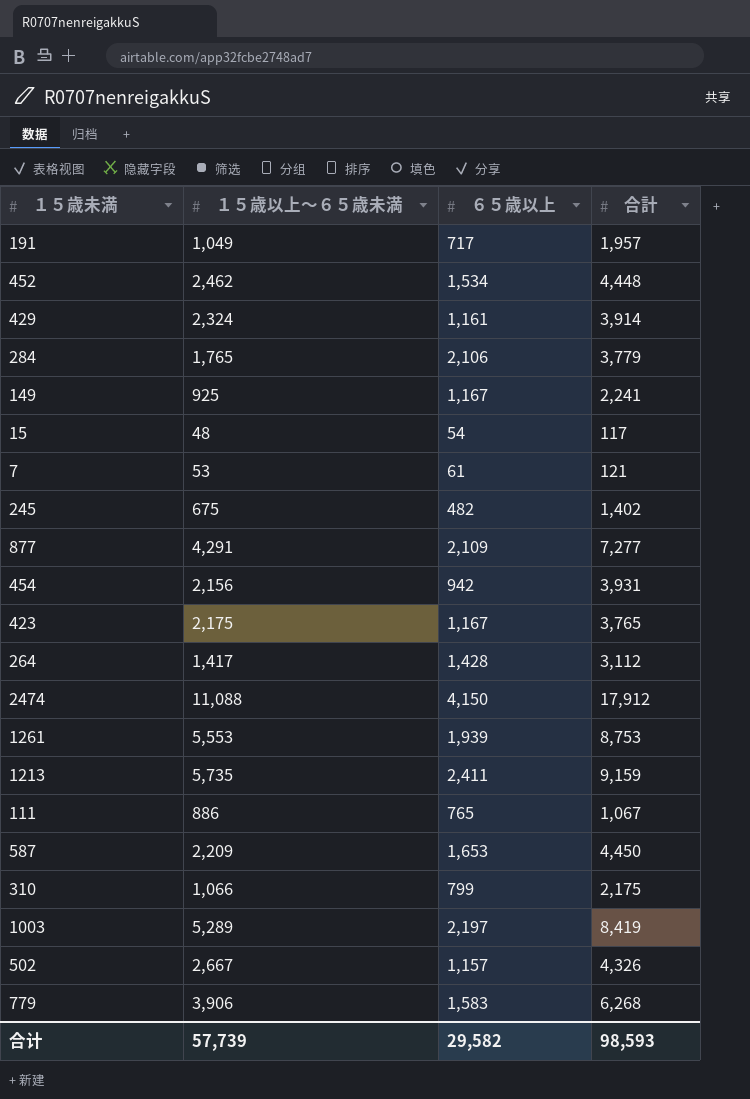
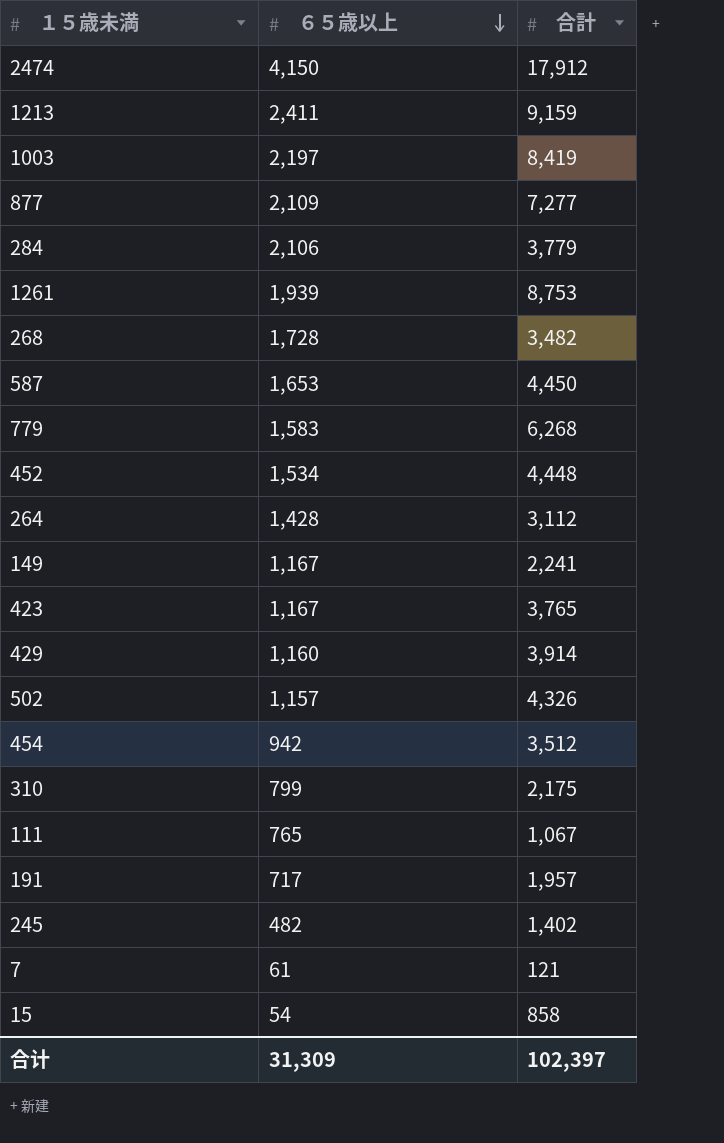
row order: none -> ６５歳以上 descending
column １５歳以上～６５歳未満 | position: 2 -> none
row 268: none -> 1,728 | 3,482
429 | ６５歳以上: 1,161 -> 1,160
454 | 合計: 3,931 -> 3,512
15 | 合計: 117 -> 858
合计 | ６５歳以上: 29,582 -> 31,309
合计 | 合計: 98,593 -> 102,397

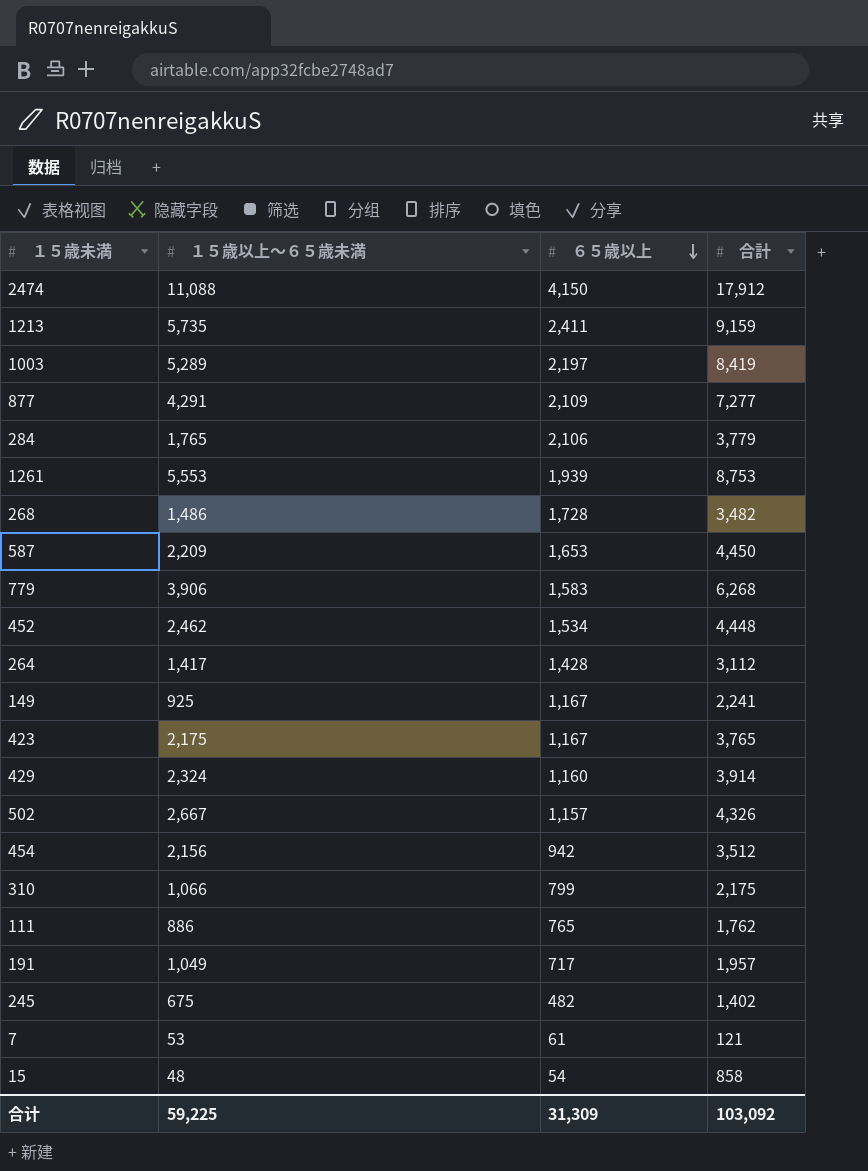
column １５歳以上～６５歳未満 | position: none -> 2
111 | 合計: 1,067 -> 1,762
合计 | 合計: 102,397 -> 103,092

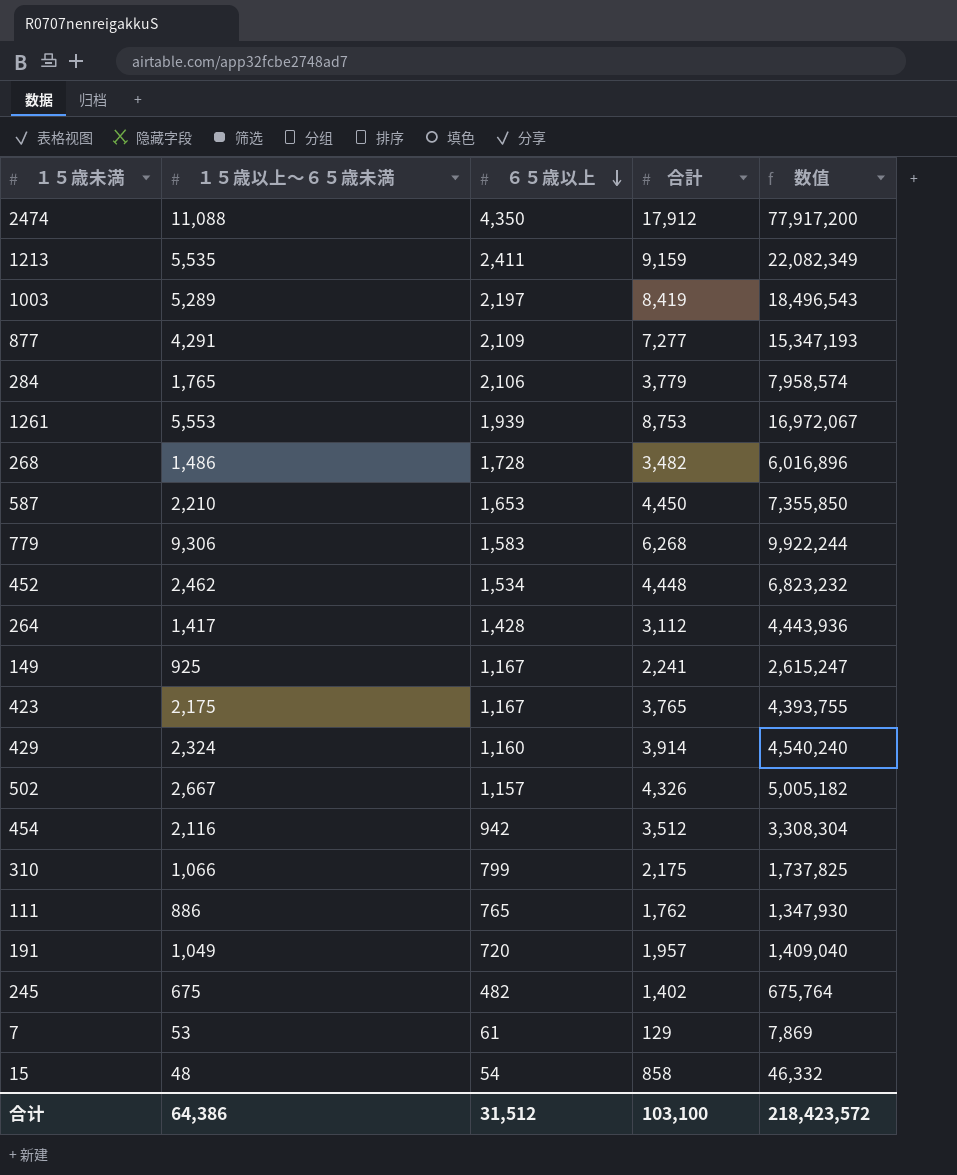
column 数值 | formula: none -> [６５歳以上] * [合計]
2474 | ６５歳以上: 4,150 -> 4,350
1213 | １５歳以上～６５歳未満: 5,735 -> 5,535
587 | １５歳以上～６５歳未満: 2,209 -> 2,210
779 | １５歳以上～６５歳未満: 3,906 -> 9,306
454 | １５歳以上～６５歳未満: 2,156 -> 2,116
191 | ６５歳以上: 717 -> 720
7 | 合計: 121 -> 129
合计 | １５歳以上～６５歳未満: 59,225 -> 64,386
合计 | ６５歳以上: 31,309 -> 31,512
合计 | 合計: 103,092 -> 103,100

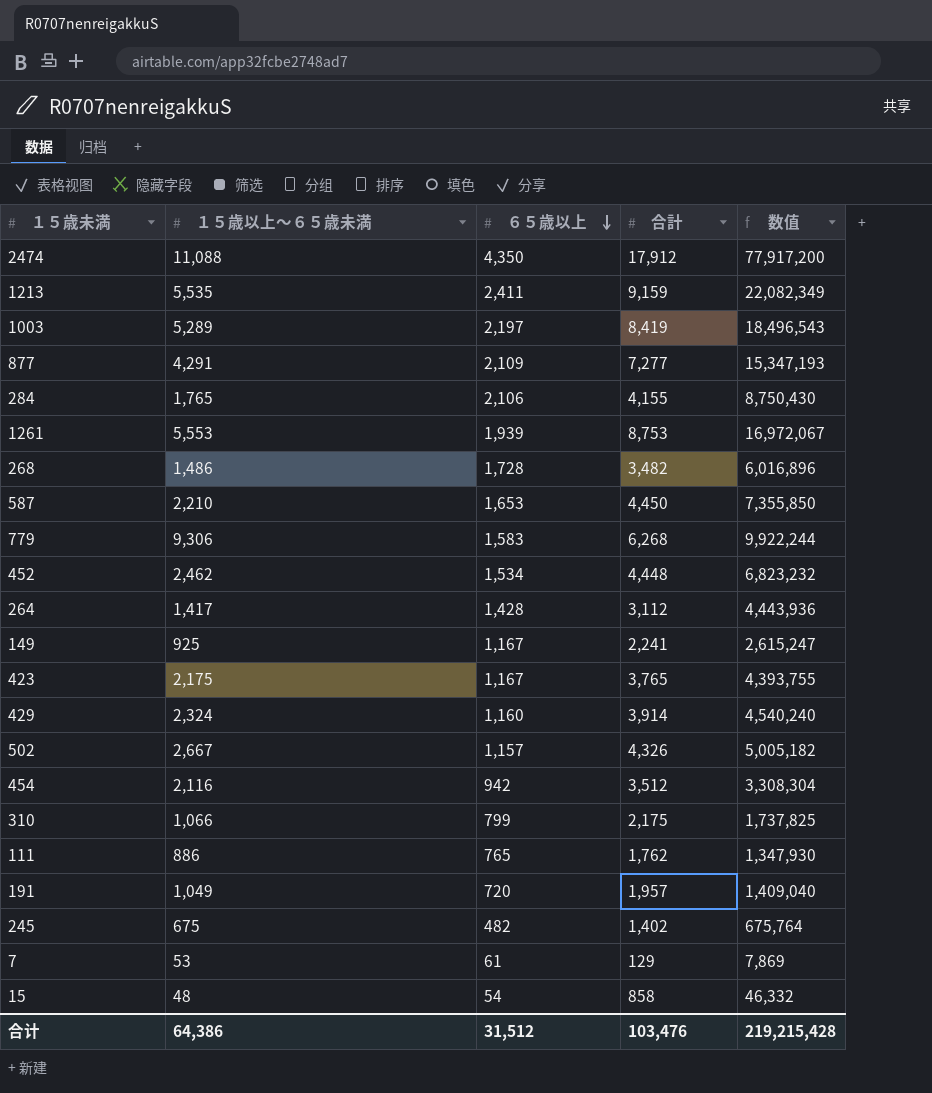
284 | 合計: 3,779 -> 4,155
284 | 数值: 7,958,574 -> 8,750,430
合计 | 合計: 103,100 -> 103,476
合计 | 数值: 218,423,572 -> 219,215,428

